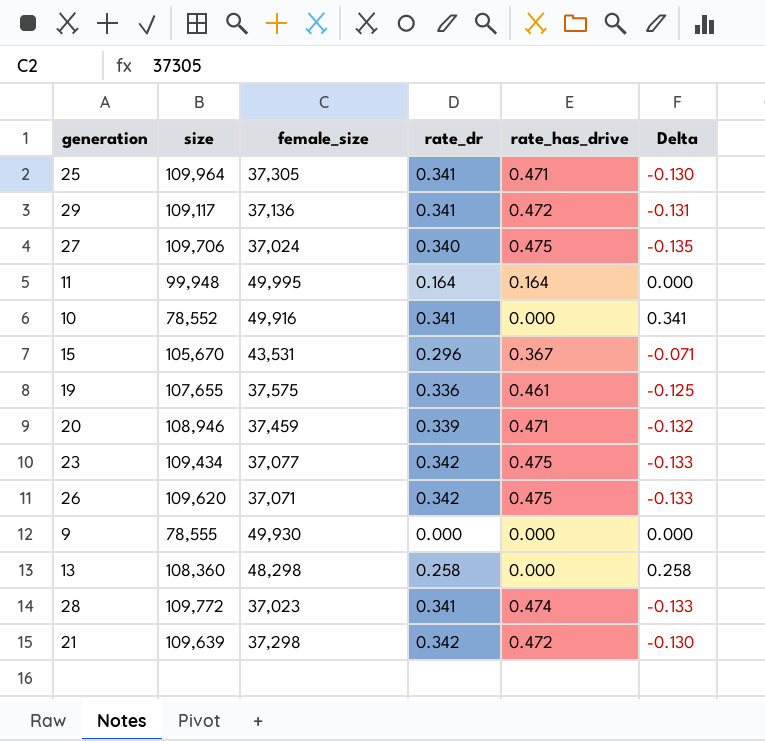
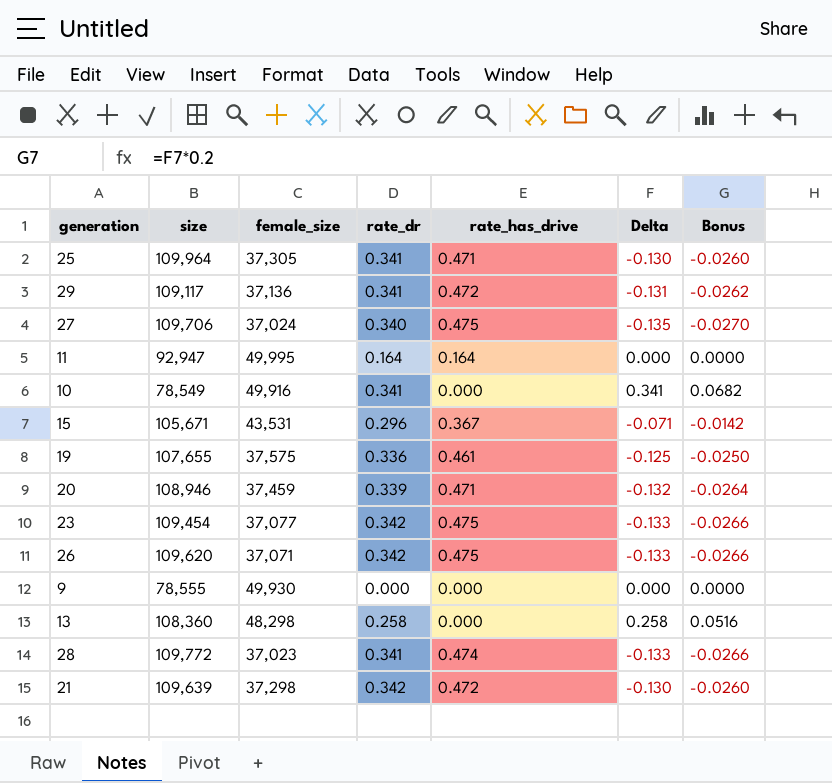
column Bonus | formula: none -> [Delta] * 0.2
11 | size: 99,948 -> 92,947
10 | size: 78,552 -> 78,549
15 | size: 105,670 -> 105,671
23 | size: 109,434 -> 109,454

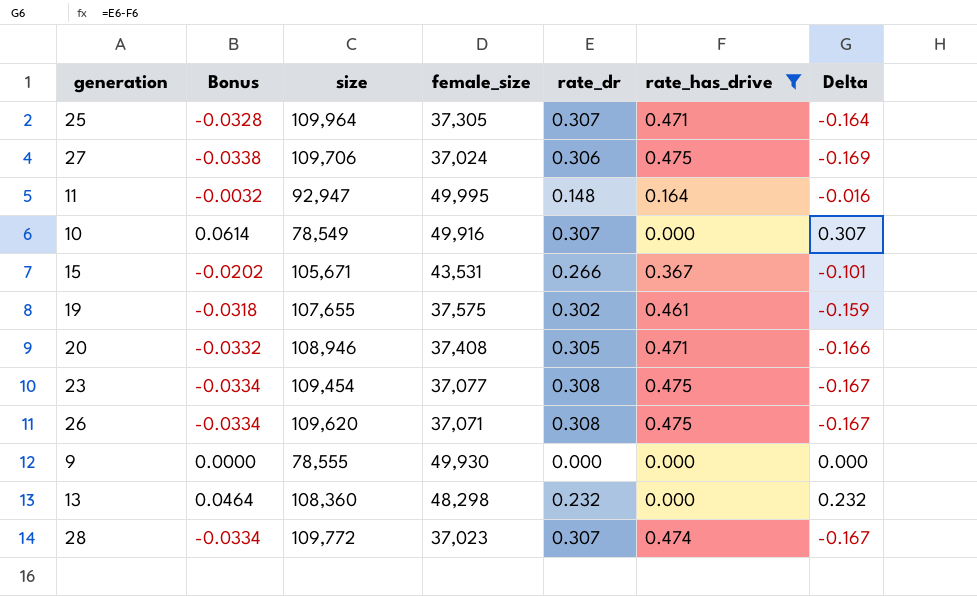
filter: none -> rate_has_drive != 0.472
column Bonus | position: 7 -> 2
25 | Bonus: -0.0260 -> -0.0328
25 | rate_dr: 0.341 -> 0.307
25 | Delta: -0.130 -> -0.164
27 | Bonus: -0.0270 -> -0.0338
27 | rate_dr: 0.340 -> 0.306
27 | Delta: -0.135 -> -0.169
11 | Bonus: 0.0000 -> -0.0032
11 | rate_dr: 0.164 -> 0.148
11 | Delta: 0.000 -> -0.016
10 | Bonus: 0.0682 -> 0.0614
10 | rate_dr: 0.341 -> 0.307
10 | Delta: 0.341 -> 0.307
15 | Bonus: -0.0142 -> -0.0202
15 | rate_dr: 0.296 -> 0.266
15 | Delta: -0.071 -> -0.101
19 | Bonus: -0.0250 -> -0.0318
19 | rate_dr: 0.336 -> 0.302
19 | Delta: -0.125 -> -0.159
20 | Bonus: -0.0264 -> -0.0332
20 | female_size: 37,459 -> 37,408
20 | rate_dr: 0.339 -> 0.305
20 | Delta: -0.132 -> -0.166
23 | Bonus: -0.0266 -> -0.0334
23 | rate_dr: 0.342 -> 0.308
23 | Delta: -0.133 -> -0.167
26 | Bonus: -0.0266 -> -0.0334
26 | rate_dr: 0.342 -> 0.308
26 | Delta: -0.133 -> -0.167
13 | Bonus: 0.0516 -> 0.0464
13 | rate_dr: 0.258 -> 0.232
13 | Delta: 0.258 -> 0.232
28 | Bonus: -0.0266 -> -0.0334
28 | rate_dr: 0.341 -> 0.307
28 | Delta: -0.133 -> -0.167

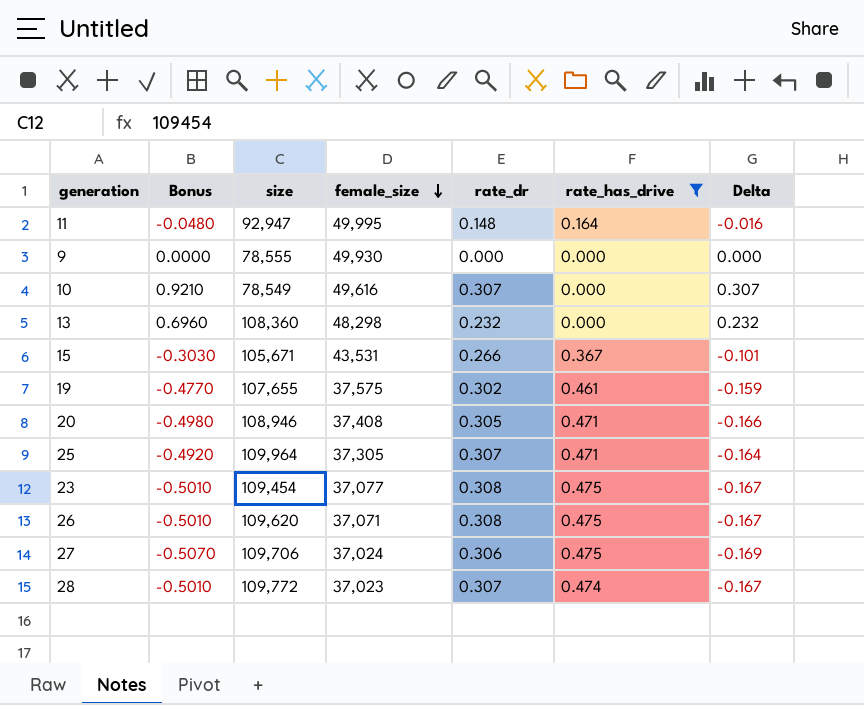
row order: none -> female_size descending
column Bonus | formula: [Delta] * 0.2 -> [Delta] * 3
10 | female_size: 49,916 -> 49,616

